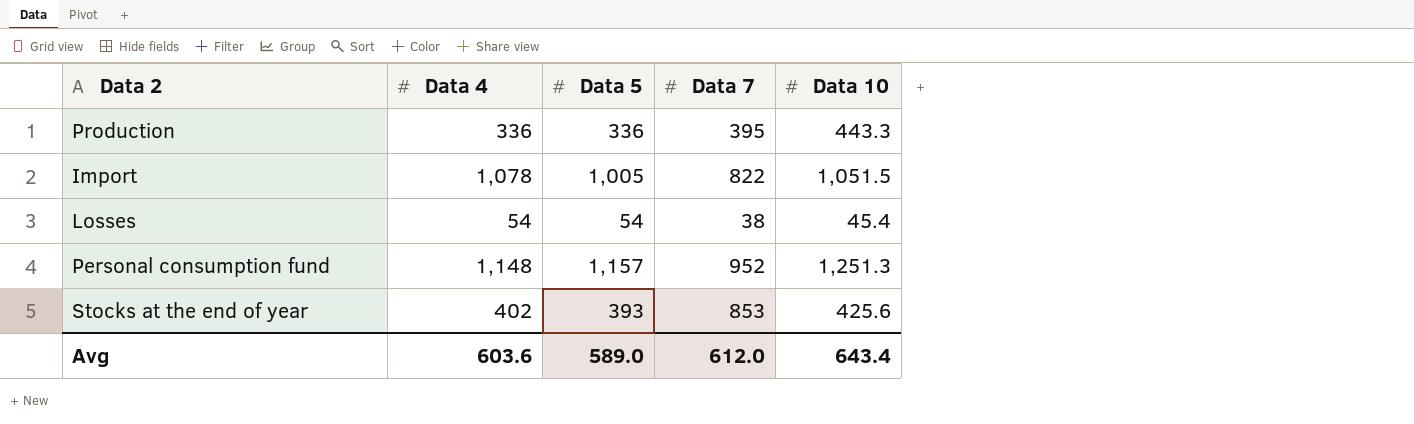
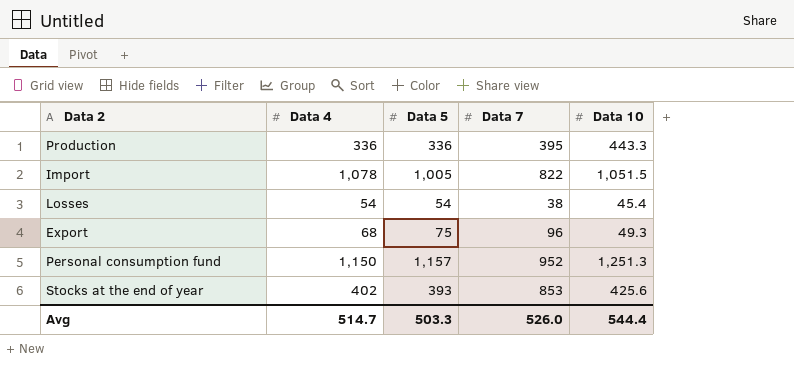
row Export: none -> 68 | 75 | 96 | 49.3
Personal consumption fund | Data 4: 1,148 -> 1,150
Avg | Data 4: 603.6 -> 514.7
Avg | Data 5: 589.0 -> 503.3
Avg | Data 7: 612.0 -> 526.0
Avg | Data 10: 643.4 -> 544.4

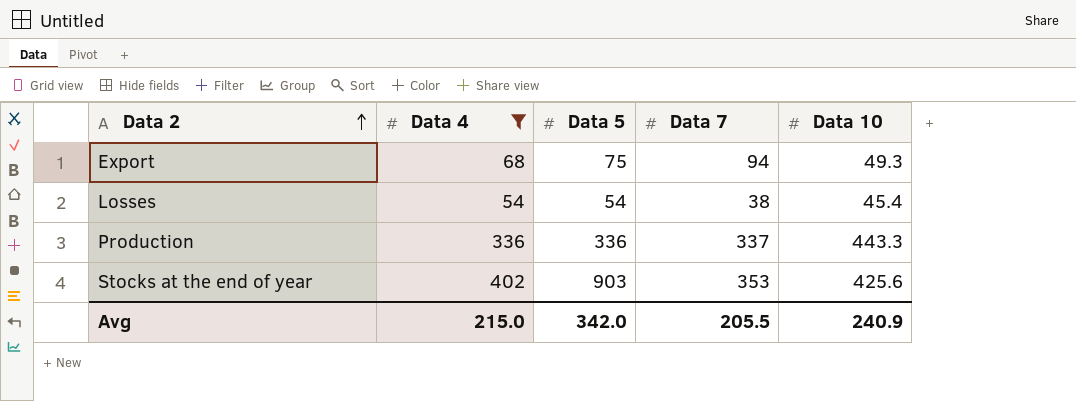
filter: none -> Data 4 <= 402
row order: none -> Data 2 ascending
Export | Data 7: 96 -> 94
Production | Data 7: 395 -> 337
Stocks at the end of year | Data 5: 393 -> 903
Stocks at the end of year | Data 7: 853 -> 353
Avg | Data 4: 514.7 -> 215.0
Avg | Data 5: 503.3 -> 342.0
Avg | Data 7: 526.0 -> 205.5
Avg | Data 10: 544.4 -> 240.9

